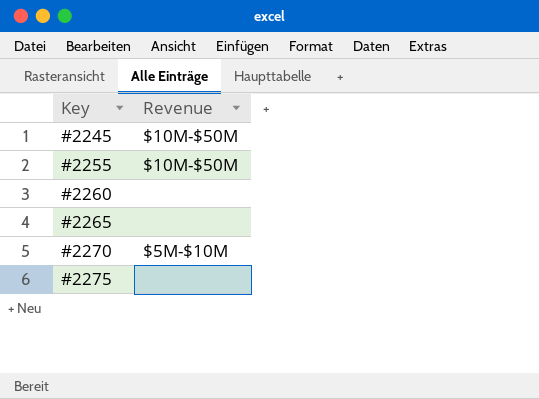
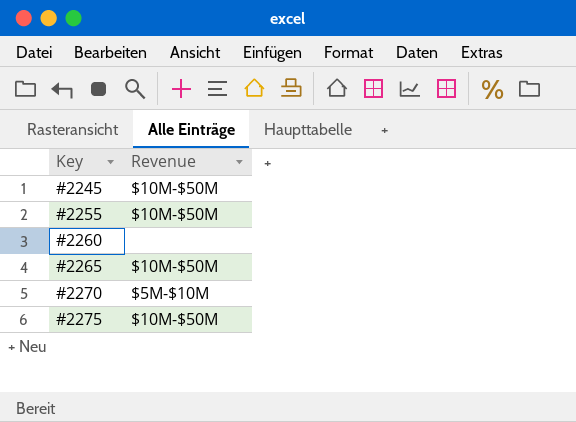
#2265 | Revenue: none -> $10M-$50M
#2275 | Revenue: none -> $10M-$50M

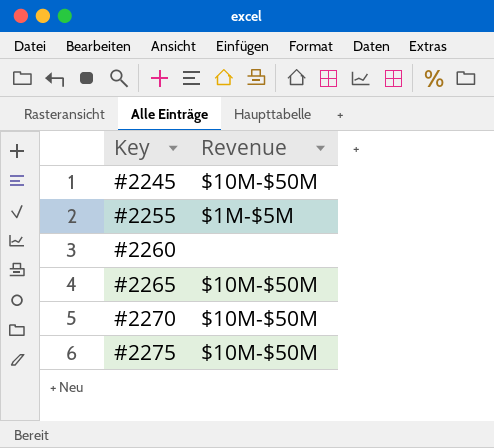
#2255 | Revenue: $10M-$50M -> $1M-$5M
#2270 | Revenue: $5M-$10M -> $10M-$50M

